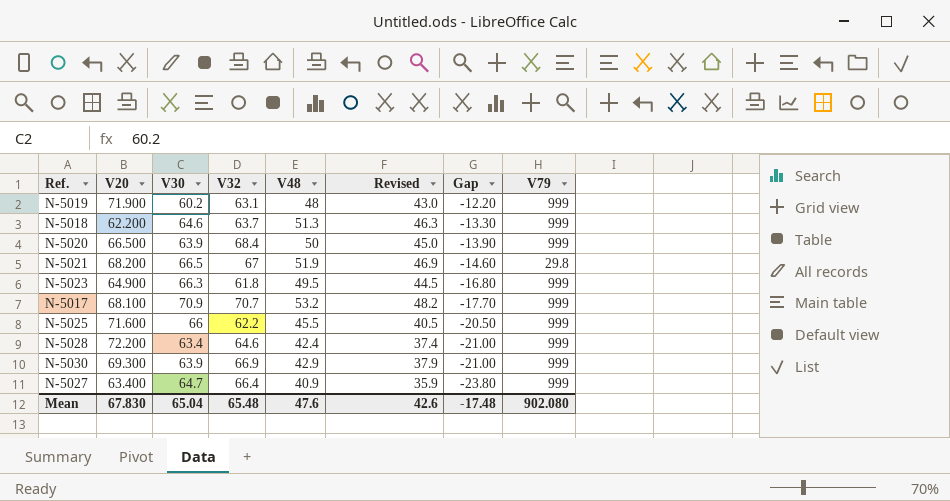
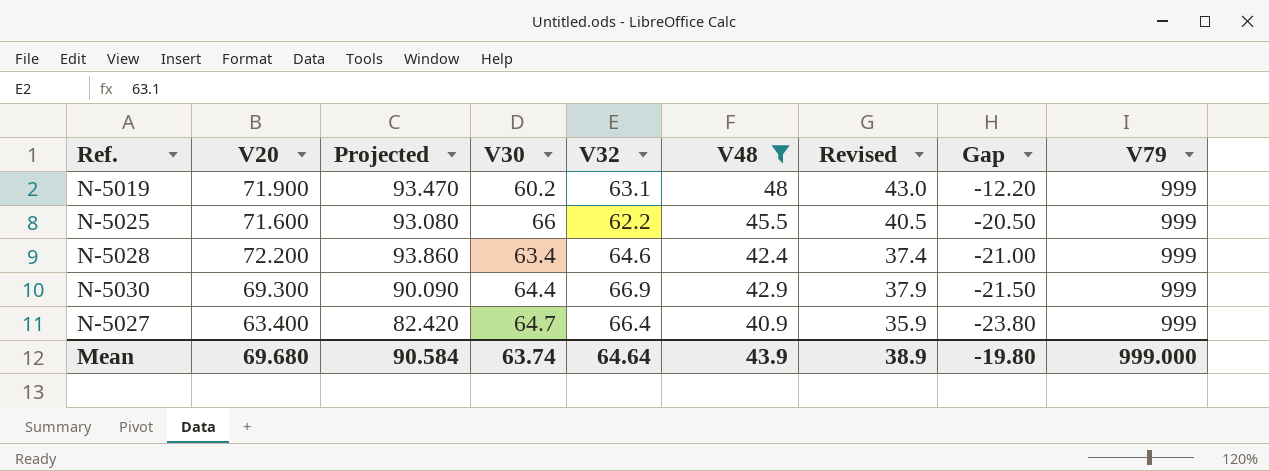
filter: none -> V48 <= 48
column Projected | formula: none -> [V20] * 1.3
N-5030 | V30: 63.9 -> 64.4
N-5030 | Gap: -21.00 -> -21.50
Mean | V20: 67.830 -> 69.680
Mean | V30: 65.04 -> 63.74
Mean | V32: 65.48 -> 64.64
Mean | V48: 47.6 -> 43.9
Mean | Revised: 42.6 -> 38.9
Mean | Gap: -17.48 -> -19.80
Mean | V79: 902.080 -> 999.000

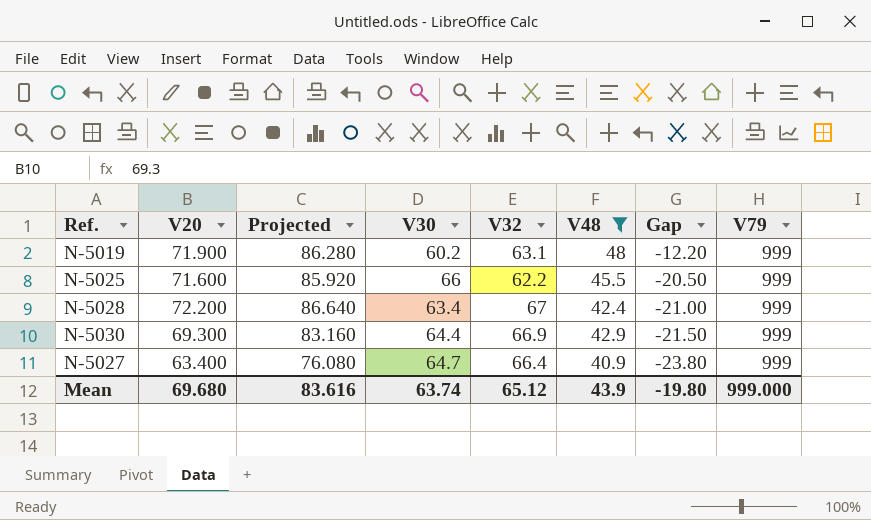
column Revised | formula: [V48] - 5 -> none
column Projected | formula: [V20] * 1.3 -> [V20] * 1.2
N-5028 | V32: 64.6 -> 67
Mean | Projected: 90.584 -> 83.616
Mean | V32: 64.64 -> 65.12

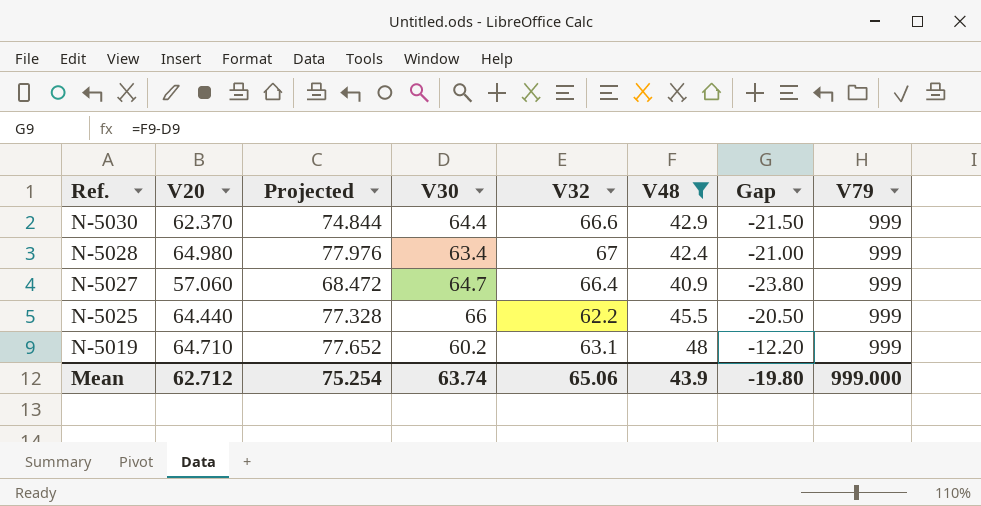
row order: Gap descending -> Ref. descending
N-5030 | V20: 69.300 -> 62.370
N-5030 | Projected: 83.160 -> 74.844
N-5030 | V32: 66.9 -> 66.6
N-5028 | V20: 72.200 -> 64.980
N-5028 | Projected: 86.640 -> 77.976
N-5027 | V20: 63.400 -> 57.060
N-5027 | Projected: 76.080 -> 68.472
N-5025 | V20: 71.600 -> 64.440
N-5025 | Projected: 85.920 -> 77.328
N-5019 | V20: 71.900 -> 64.710
N-5019 | Projected: 86.280 -> 77.652
Mean | V20: 69.680 -> 62.712
Mean | Projected: 83.616 -> 75.254
Mean | V32: 65.12 -> 65.06

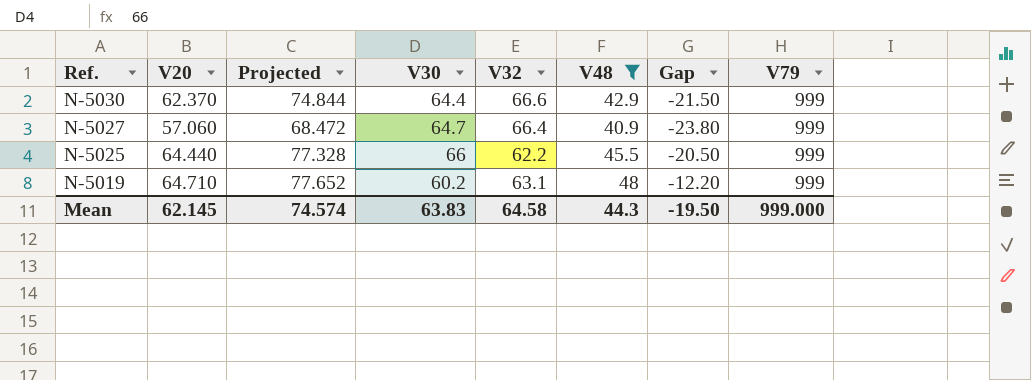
row N-5028: 64.980 | 77.976 | 63.4 | 67 | 42.4 | -21.00 | 999 -> none
Mean | V20: 62.712 -> 62.145
Mean | Projected: 75.254 -> 74.574
Mean | V30: 63.74 -> 63.83
Mean | V32: 65.06 -> 64.58
Mean | V48: 43.9 -> 44.3
Mean | Gap: -19.80 -> -19.50

